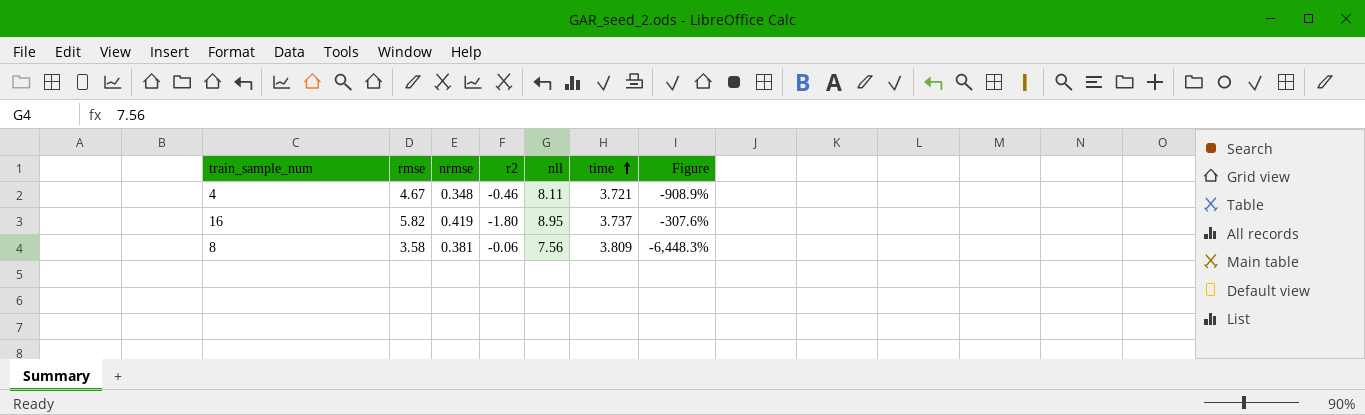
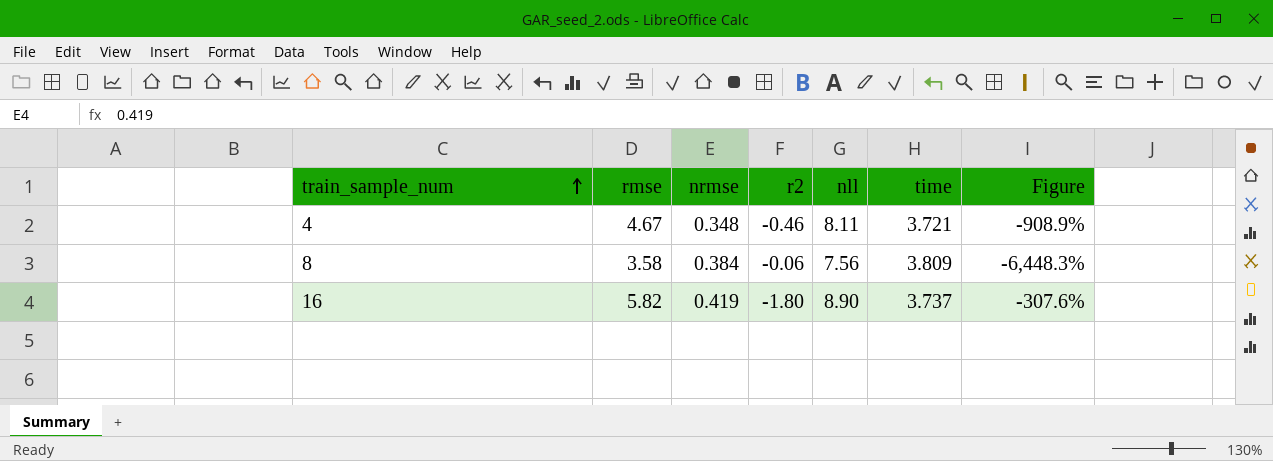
row order: time ascending -> train_sample_num ascending
8 | nrmse: 0.381 -> 0.384
16 | nll: 8.95 -> 8.90

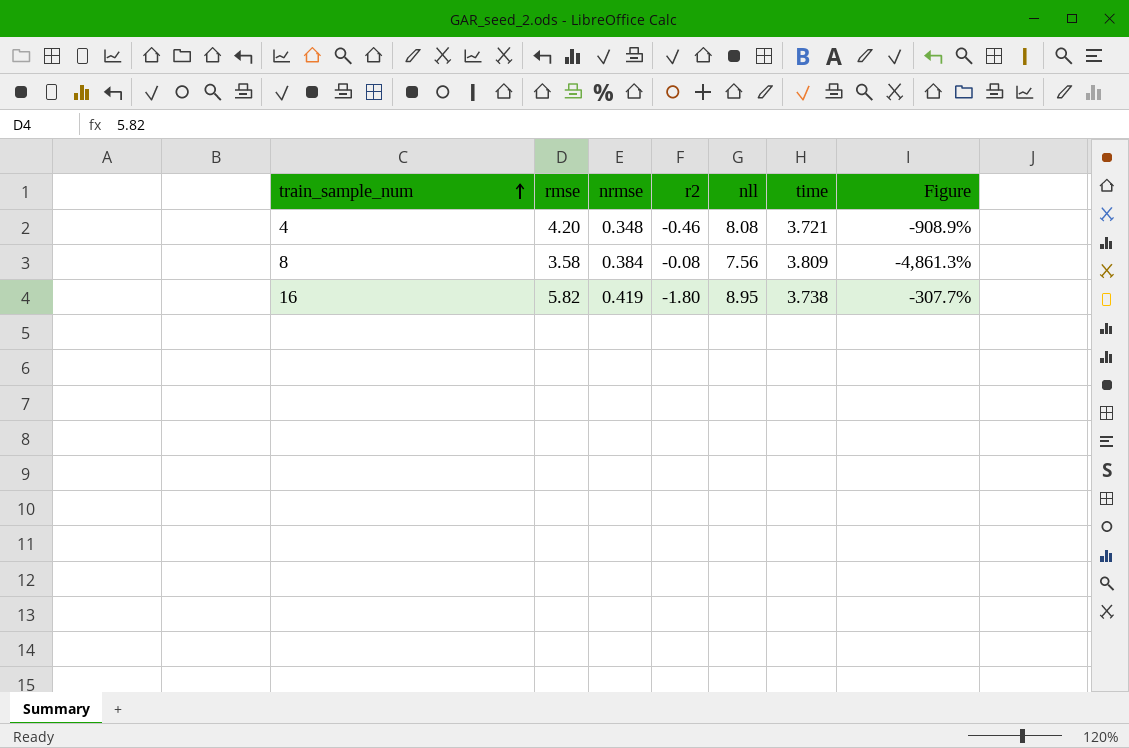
4 | rmse: 4.67 -> 4.20
4 | nll: 8.11 -> 8.08
8 | r2: -0.06 -> -0.08
8 | Figure: -6,448.3% -> -4,861.3%
16 | nll: 8.90 -> 8.95
16 | time: 3.737 -> 3.738
16 | Figure: -307.6% -> -307.7%

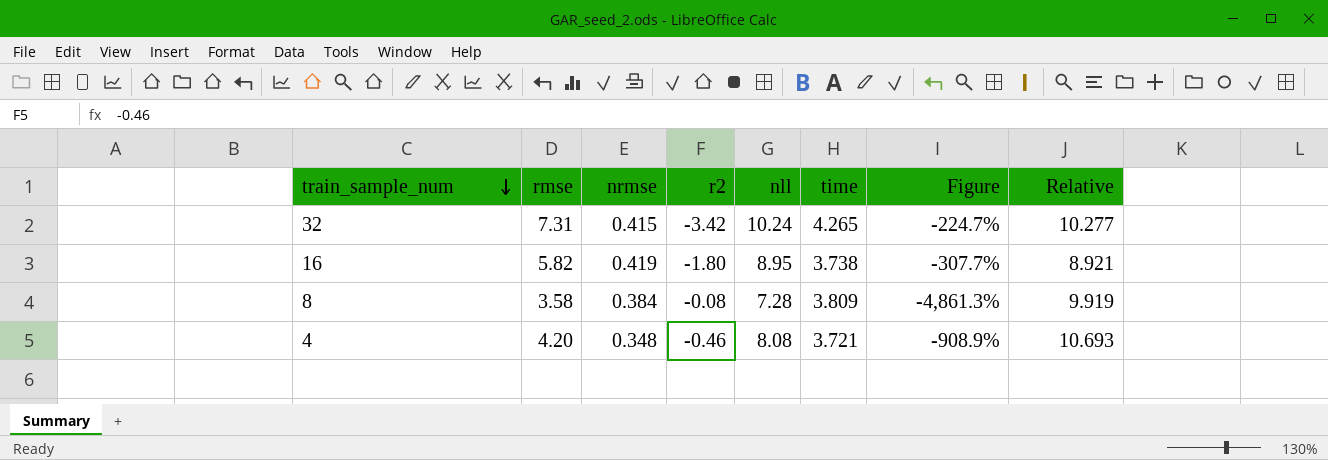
row order: train_sample_num ascending -> train_sample_num descending
column Relative | formula: none -> [time] / [nrmse]
row 32: none -> 7.31 | 0.415 | -3.42 | 10.24 | 4.265 | -224.7% | 10.277
8 | nll: 7.56 -> 7.28

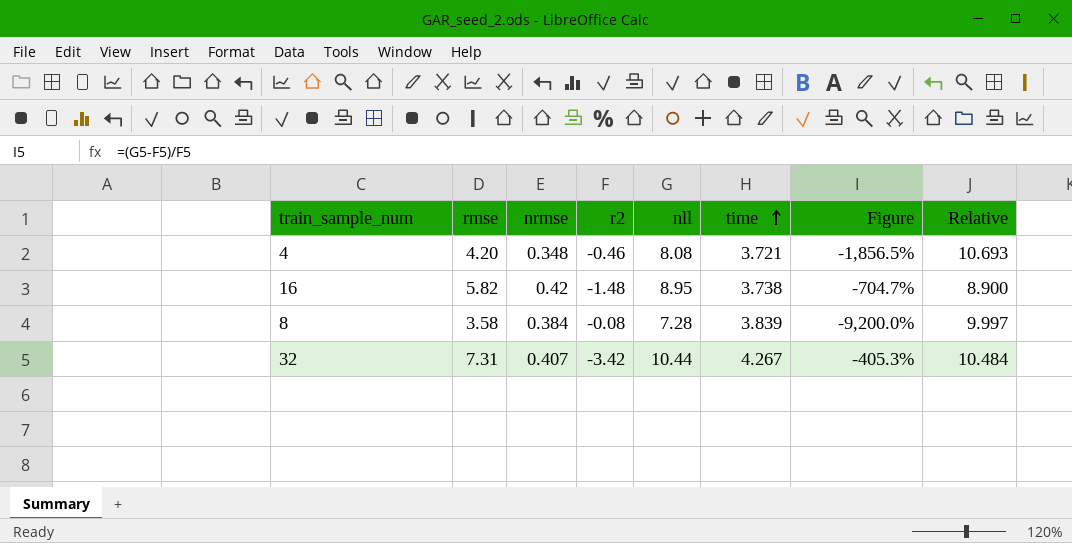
row order: train_sample_num descending -> time ascending
column Figure | formula: ([time] - [r2]) / [r2] -> ([nll] - [r2]) / [r2]
16 | nrmse: 0.419 -> 0.42
16 | r2: -1.80 -> -1.48
16 | Relative: 8.921 -> 8.900
8 | time: 3.809 -> 3.839
8 | Relative: 9.919 -> 9.997
32 | nrmse: 0.415 -> 0.407
32 | nll: 10.24 -> 10.44
32 | time: 4.265 -> 4.267
32 | Relative: 10.277 -> 10.484

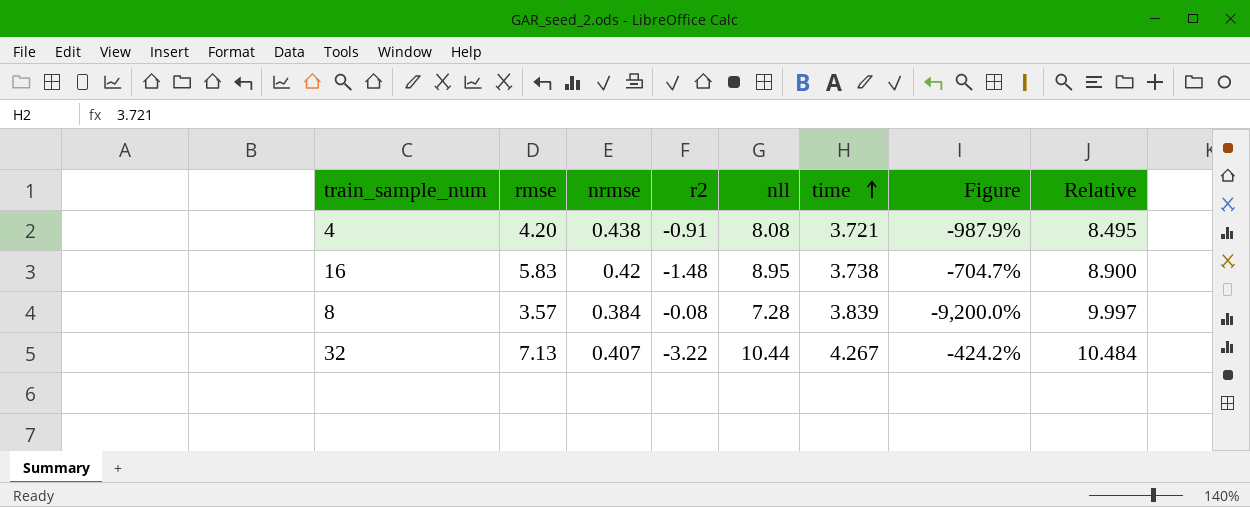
4 | nrmse: 0.348 -> 0.438
4 | r2: -0.46 -> -0.91
4 | Figure: -1,856.5% -> -987.9%
4 | Relative: 10.693 -> 8.495
16 | rmse: 5.82 -> 5.83
8 | rmse: 3.58 -> 3.57
32 | rmse: 7.31 -> 7.13
32 | r2: -3.42 -> -3.22
32 | Figure: -405.3% -> -424.2%

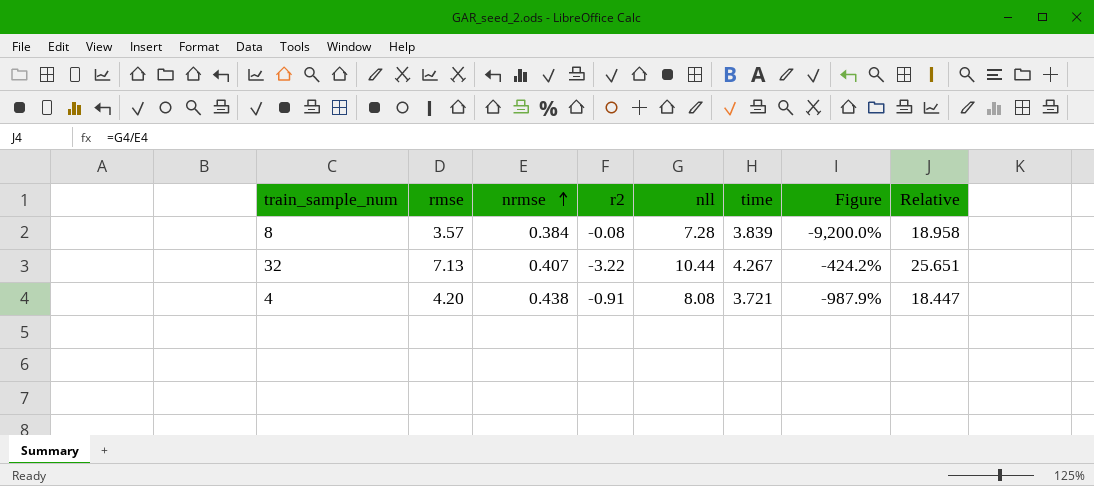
row order: time ascending -> nrmse ascending
column Relative | formula: [time] / [nrmse] -> [nll] / [nrmse]
row 16: 5.83 | 0.42 | -1.48 | 8.95 | 3.738 | -704.7% | 8.900 -> none

